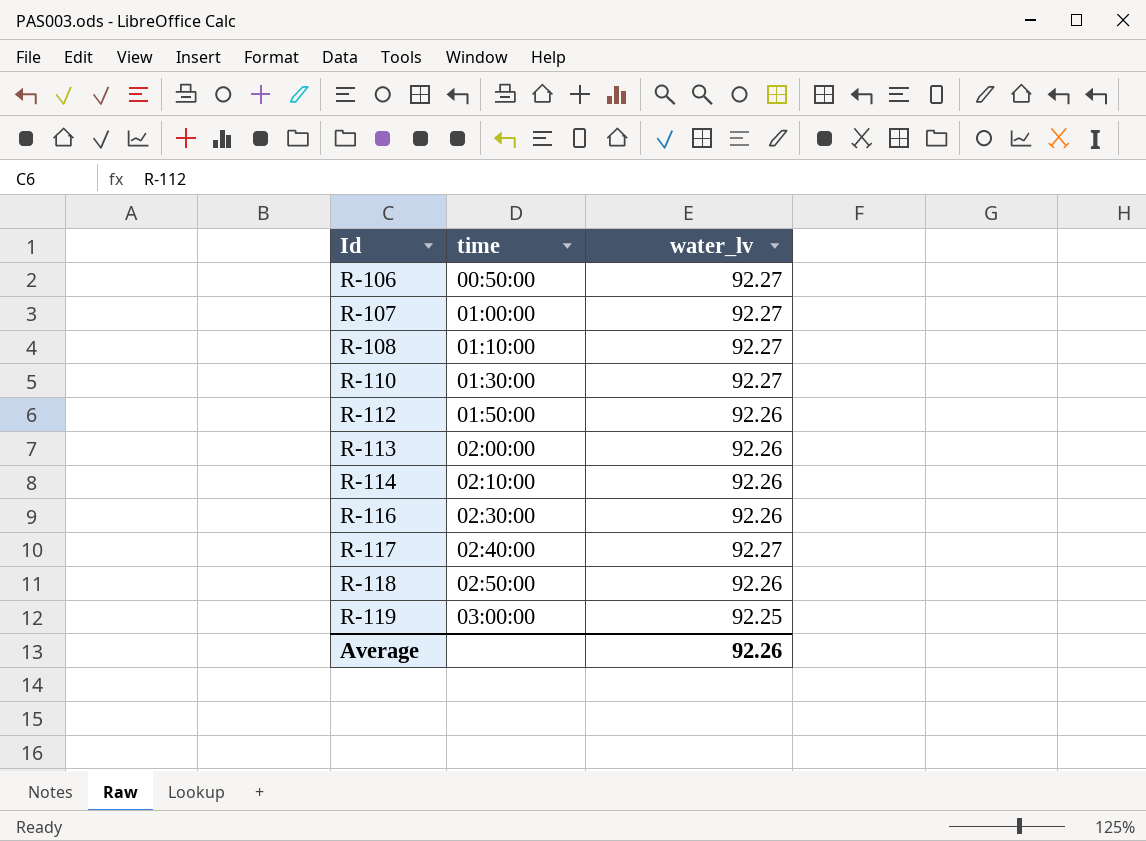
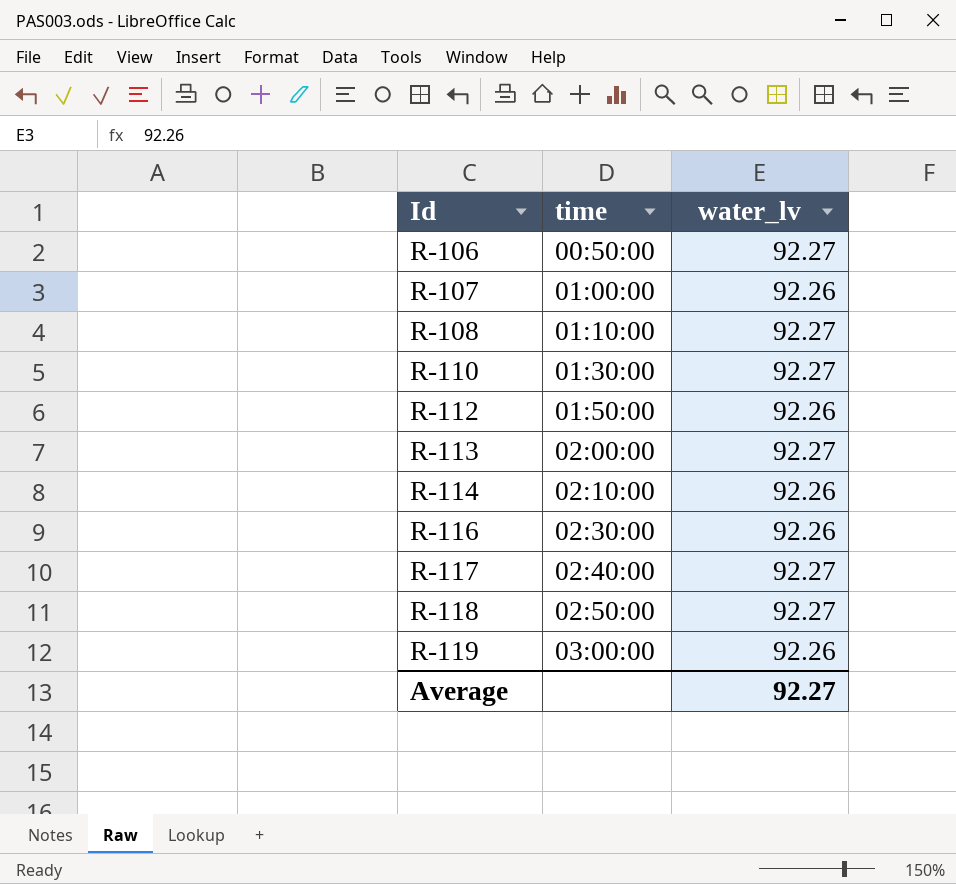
R-107 | water_lv: 92.27 -> 92.26
R-113 | water_lv: 92.26 -> 92.27
R-118 | water_lv: 92.26 -> 92.27
R-119 | water_lv: 92.25 -> 92.26
Average | water_lv: 92.26 -> 92.27

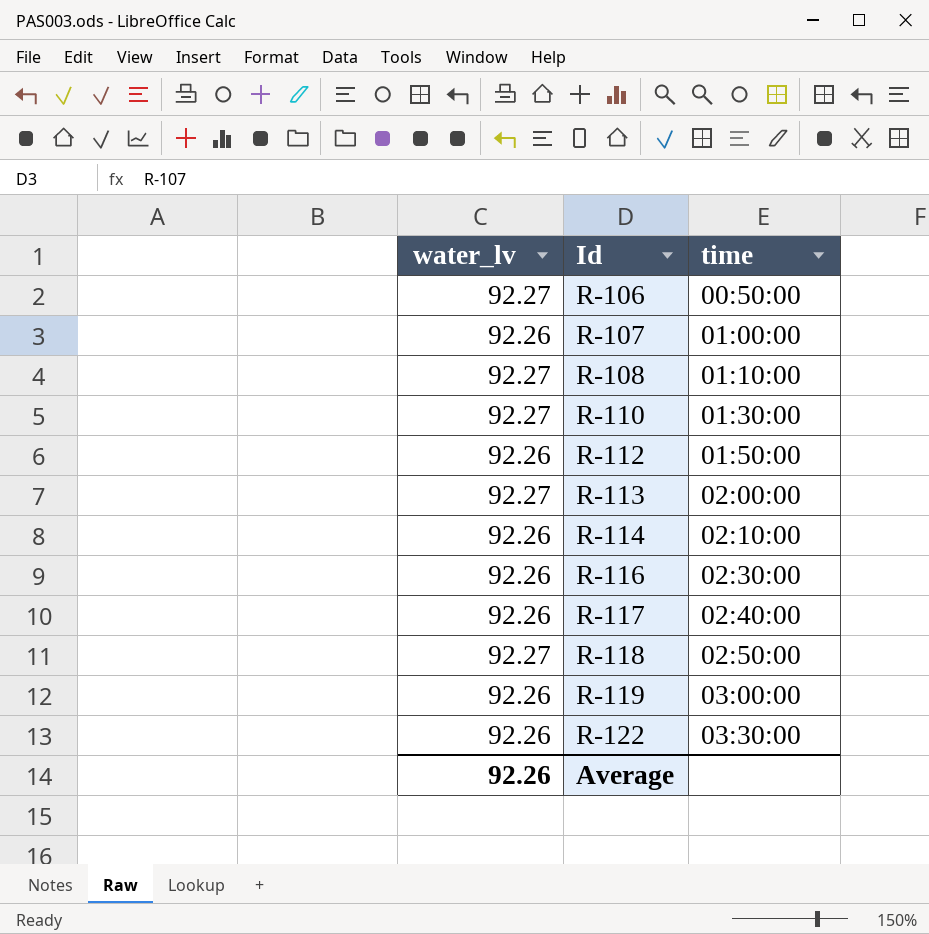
column water_lv | position: 3 -> 1
R-117 | water_lv: 92.27 -> 92.26
row R-122: none -> 92.26 | 03:30:00
Average | water_lv: 92.27 -> 92.26

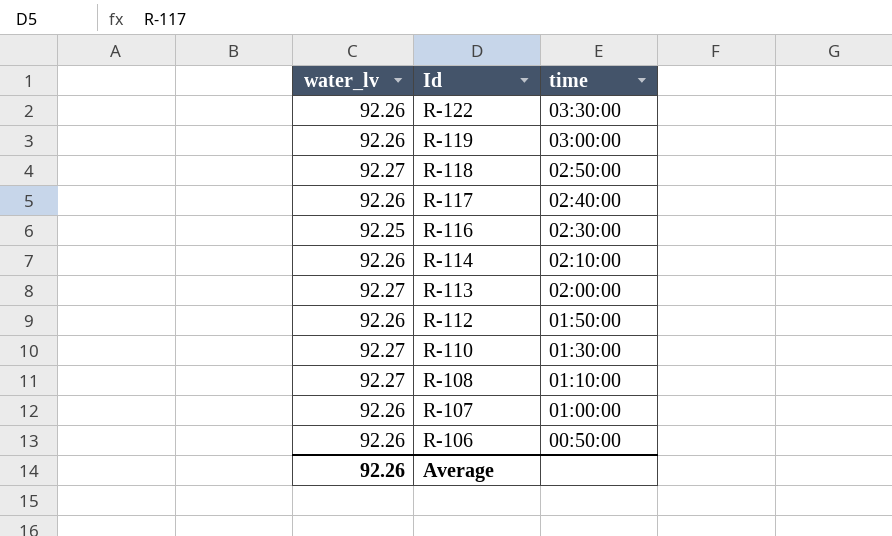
row order: Id ascending -> Id descending
R-116 | water_lv: 92.26 -> 92.25
R-106 | water_lv: 92.27 -> 92.26

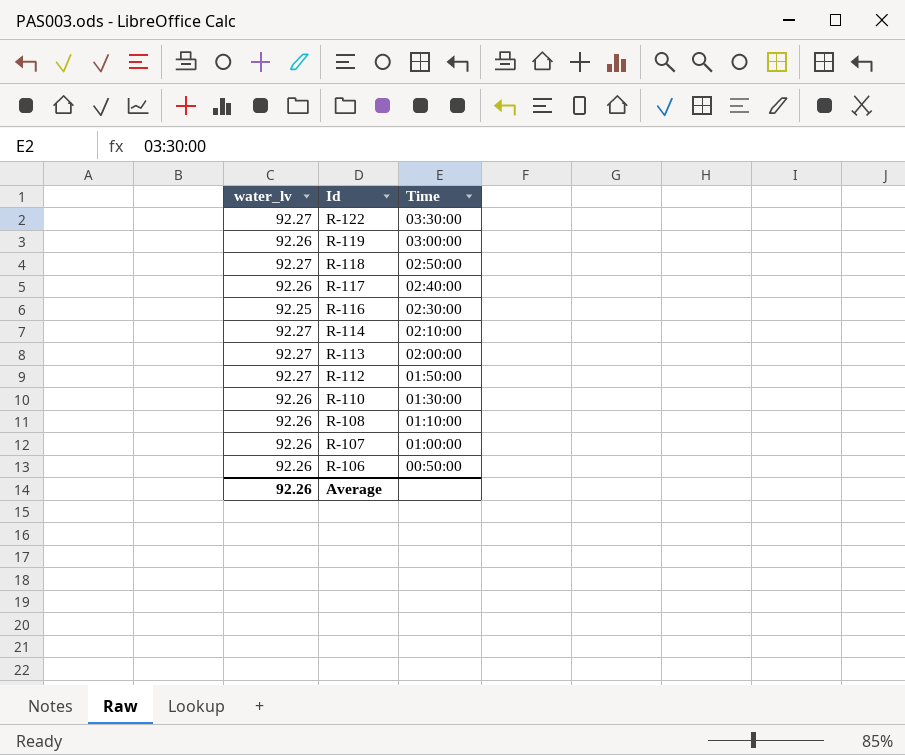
column name: time -> Time
R-122 | water_lv: 92.26 -> 92.27
R-114 | water_lv: 92.26 -> 92.27
R-112 | water_lv: 92.26 -> 92.27
R-110 | water_lv: 92.27 -> 92.26
R-108 | water_lv: 92.27 -> 92.26

